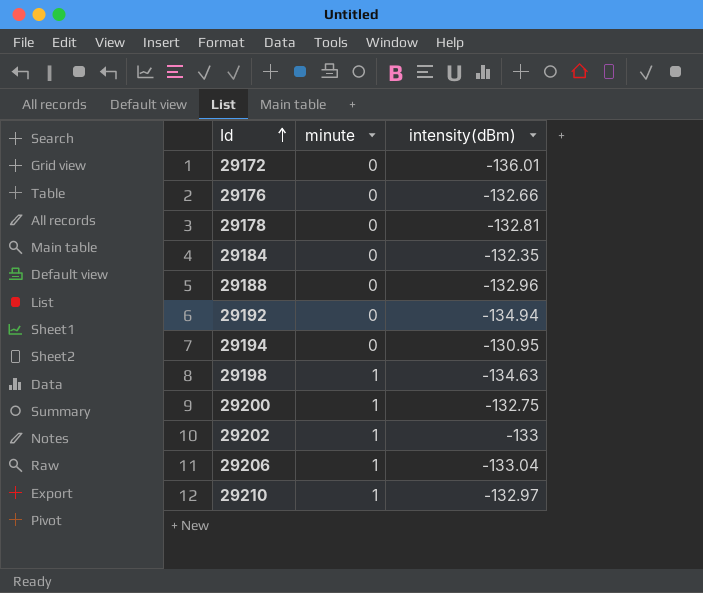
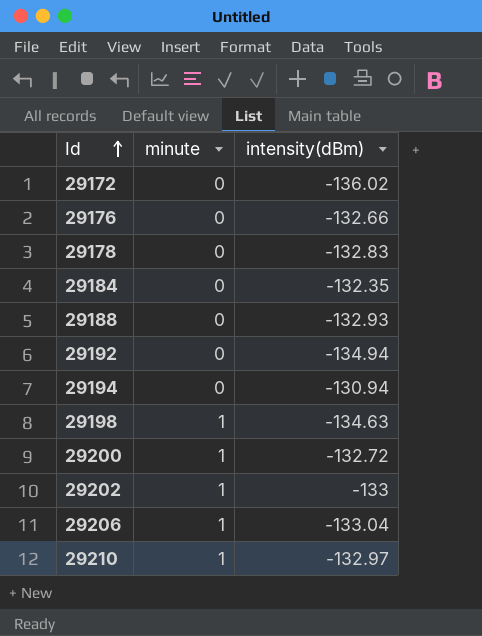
29172 | intensity(dBm): -136.01 -> -136.02
29178 | intensity(dBm): -132.81 -> -132.83
29188 | intensity(dBm): -132.96 -> -132.93
29194 | intensity(dBm): -130.95 -> -130.94
29200 | intensity(dBm): -132.75 -> -132.72

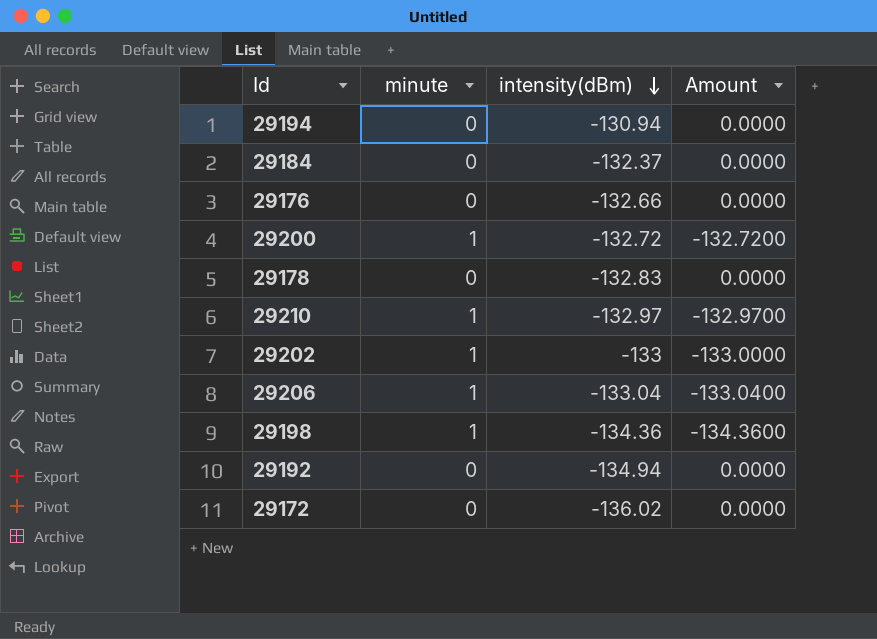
row order: Id ascending -> intensity(dBm) descending
column Amount | formula: none -> [minute] * [intensity(dBm)]
row 29188: 0 | -132.93 -> none
29184 | intensity(dBm): -132.35 -> -132.37
29198 | intensity(dBm): -134.63 -> -134.36

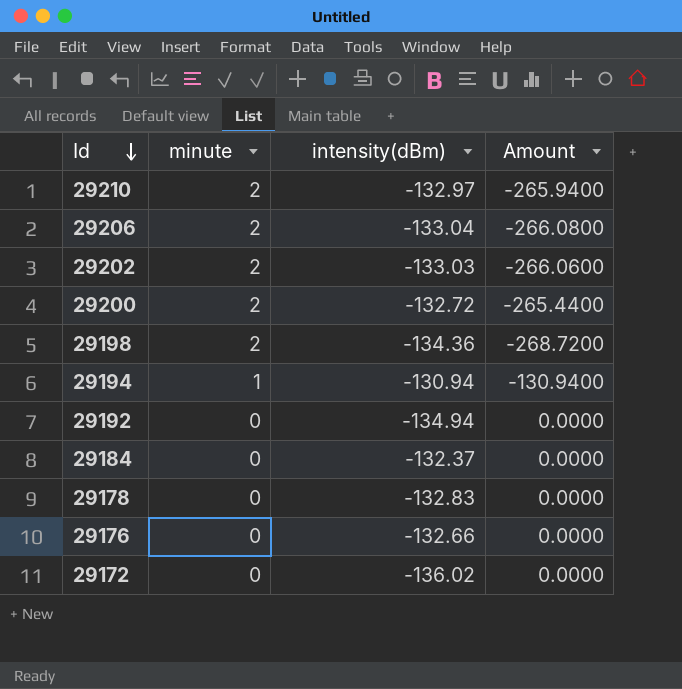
row order: intensity(dBm) descending -> Id descending
29210 | minute: 1 -> 2
29210 | Amount: -132.9700 -> -265.9400
29206 | minute: 1 -> 2
29206 | Amount: -133.0400 -> -266.0800
29202 | minute: 1 -> 2
29202 | intensity(dBm): -133 -> -133.03
29202 | Amount: -133.0000 -> -266.0600
29200 | minute: 1 -> 2
29200 | Amount: -132.7200 -> -265.4400
29198 | minute: 1 -> 2
29198 | Amount: -134.3600 -> -268.7200
29194 | minute: 0 -> 1
29194 | Amount: 0.0000 -> -130.9400

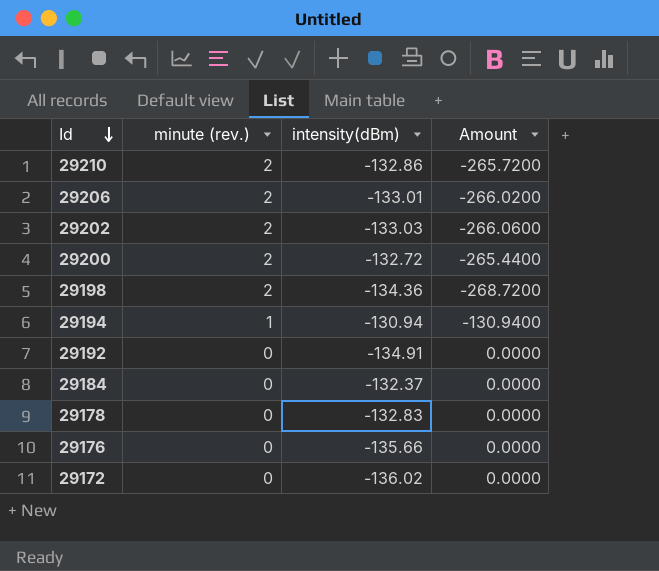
column name: minute -> minute (rev.)
29210 | intensity(dBm): -132.97 -> -132.86
29210 | Amount: -265.9400 -> -265.7200
29206 | intensity(dBm): -133.04 -> -133.01
29206 | Amount: -266.0800 -> -266.0200
29192 | intensity(dBm): -134.94 -> -134.91
29176 | intensity(dBm): -132.66 -> -135.66

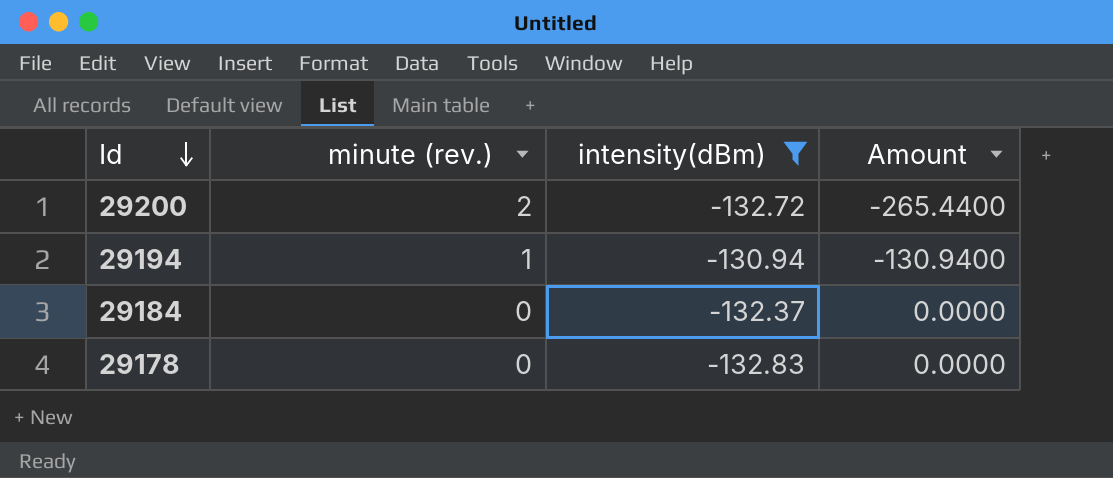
filter: none -> intensity(dBm) >= -132.83

